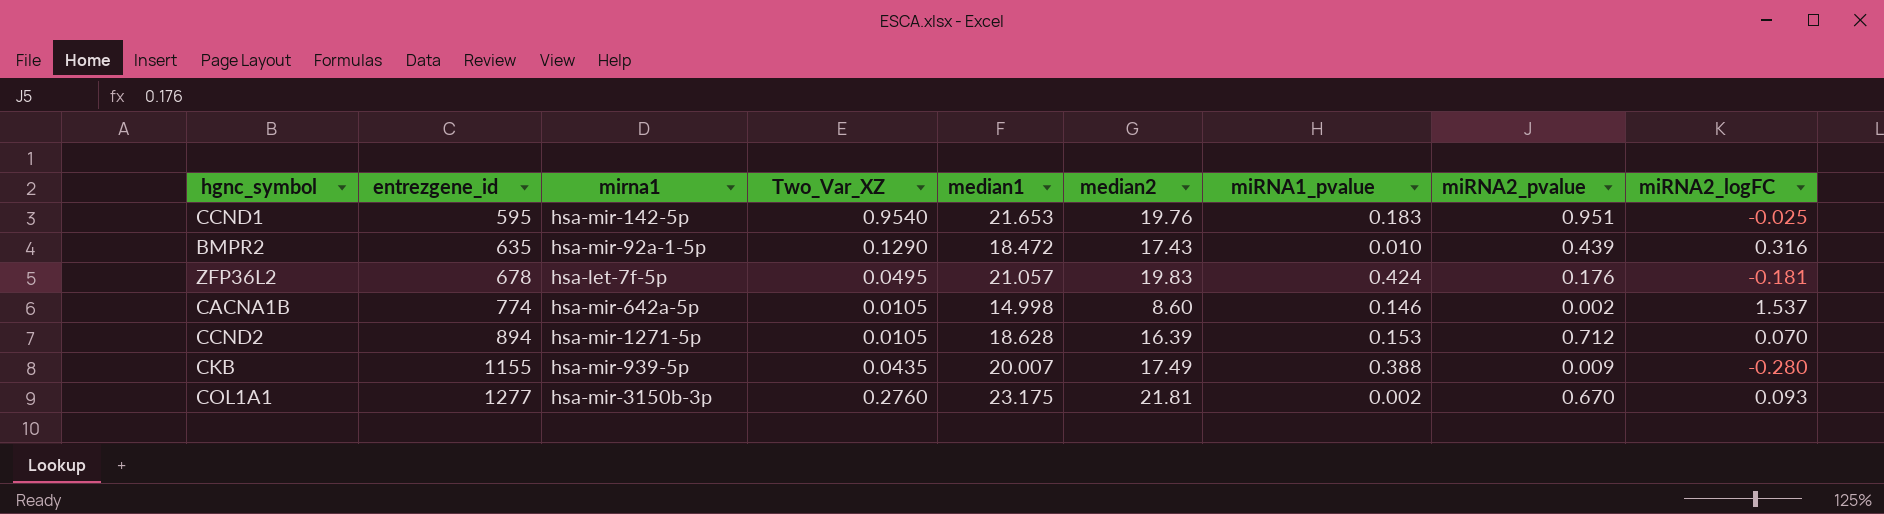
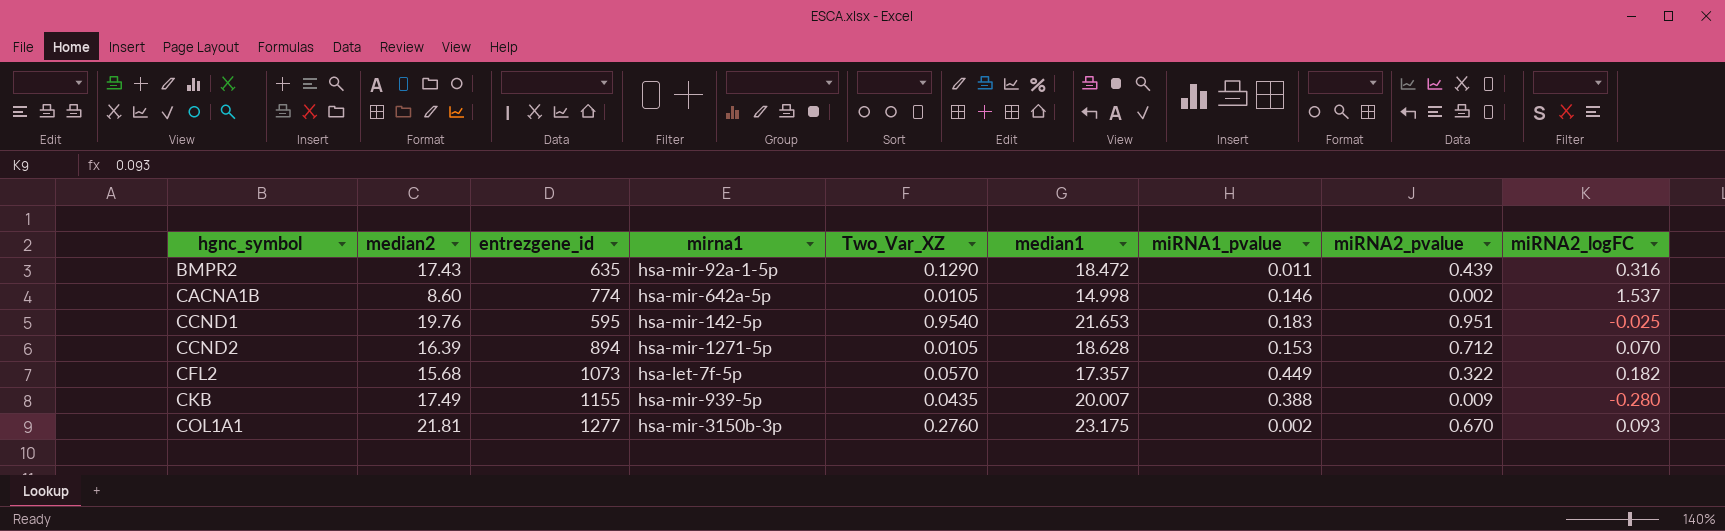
row order: entrezgene_id ascending -> hgnc_symbol ascending
column median2 | position: 6 -> 2
row ZFP36L2: 678 | hsa-let-7f-5p | 0.0495 | 21.057 | 19.83 | 0.424 | 0.176 | -0.181 -> none
BMPR2 | miRNA1_pvalue: 0.010 -> 0.011
row CFL2: none -> 15.68 | 1073 | hsa-let-7f-5p | 0.0570 | 17.357 | 0.449 | 0.322 | 0.182

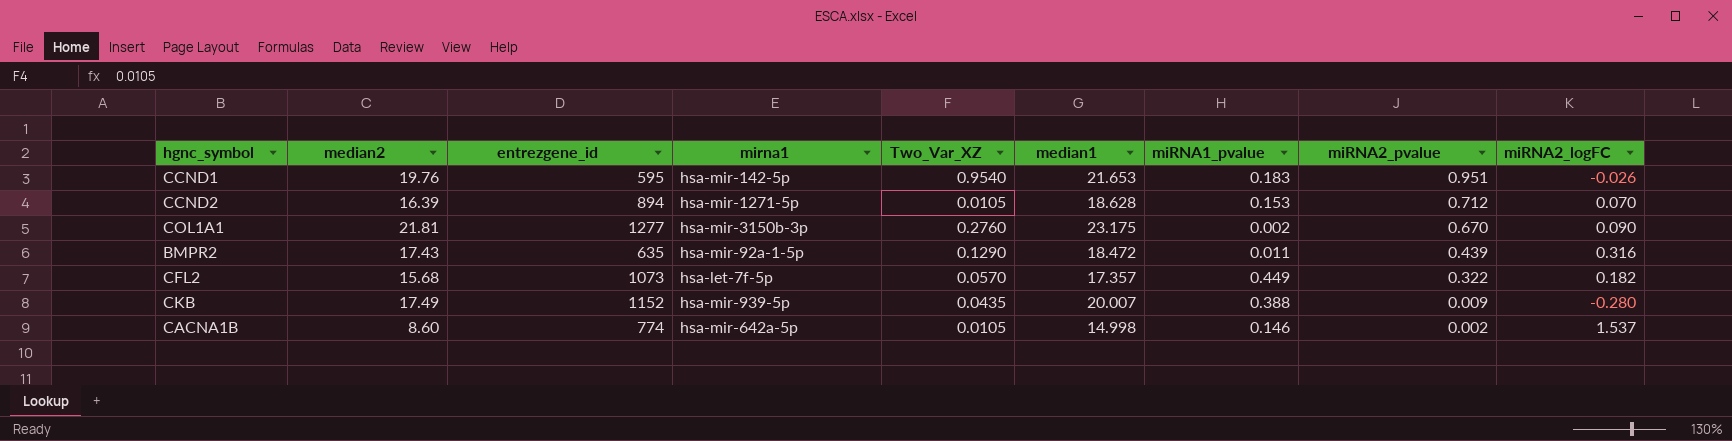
row order: hgnc_symbol ascending -> miRNA2_pvalue descending
CCND1 | miRNA2_logFC: -0.025 -> -0.026
COL1A1 | miRNA2_logFC: 0.093 -> 0.090
CKB | entrezgene_id: 1155 -> 1152

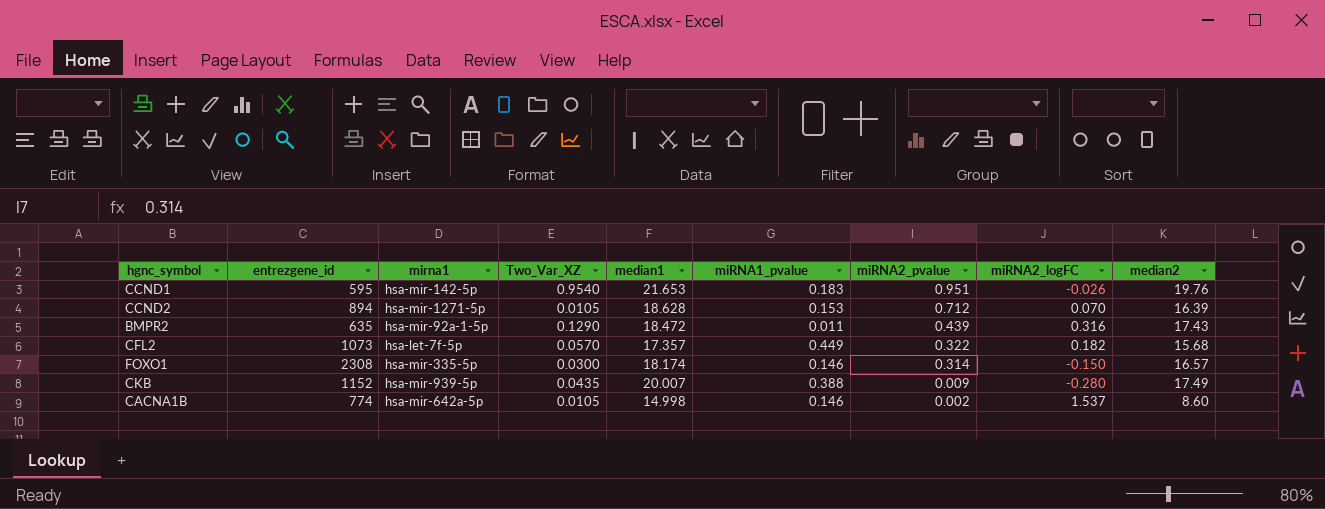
column median2 | position: 2 -> 9
row COL1A1: 21.81 | 1277 | hsa-mir-3150b-3p | 0.2760 | 23.175 | 0.002 | 0.670 | 0.090 -> none
row FOXO1: none -> 2308 | hsa-mir-335-5p | 0.0300 | 18.174 | 0.146 | 0.314 | -0.150 | 16.57

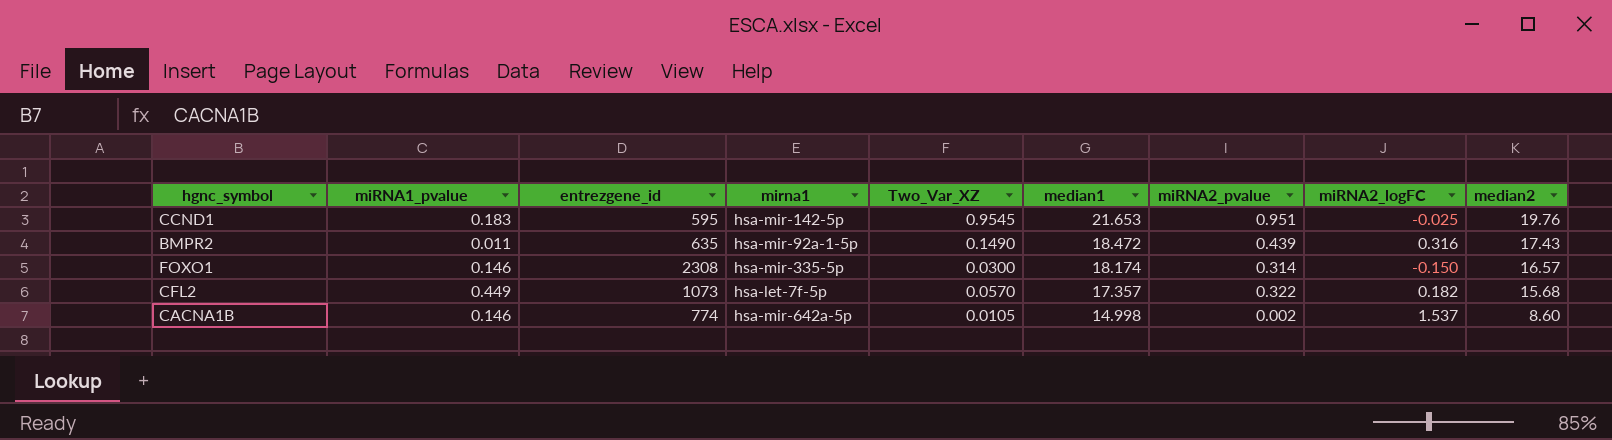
row order: miRNA2_pvalue descending -> median1 descending
column miRNA1_pvalue | position: 6 -> 2
row CCND2: 894 | hsa-mir-1271-5p | 0.0105 | 18.628 | 0.153 | 0.712 | 0.070 | 16.39 -> none
row CKB: 1152 | hsa-mir-939-5p | 0.0435 | 20.007 | 0.388 | 0.009 | -0.280 | 17.49 -> none
CCND1 | Two_Var_XZ: 0.9540 -> 0.9545
CCND1 | miRNA2_logFC: -0.026 -> -0.025
BMPR2 | Two_Var_XZ: 0.1290 -> 0.1490

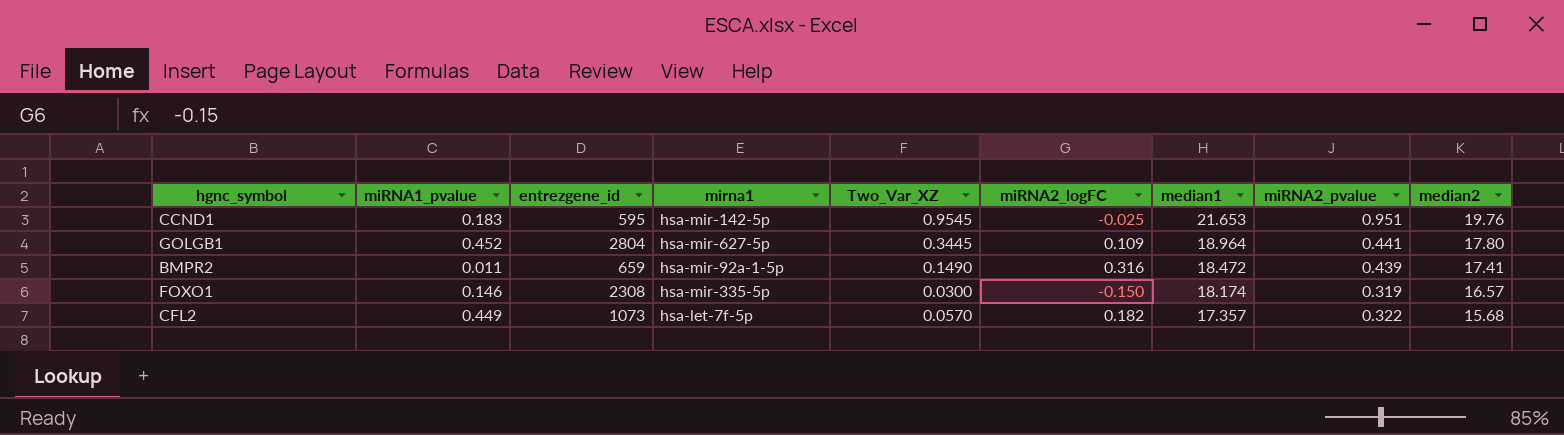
column miRNA2_logFC | position: 8 -> 6
row CACNA1B: 0.146 | 774 | hsa-mir-642a-5p | 0.0105 | 14.998 | 0.002 | 1.537 | 8.60 -> none
row GOLGB1: none -> 0.452 | 2804 | hsa-mir-627-5p | 0.3445 | 0.109 | 18.964 | 0.441 | 17.80
BMPR2 | entrezgene_id: 635 -> 659
BMPR2 | median2: 17.43 -> 17.41
FOXO1 | miRNA2_pvalue: 0.314 -> 0.319

